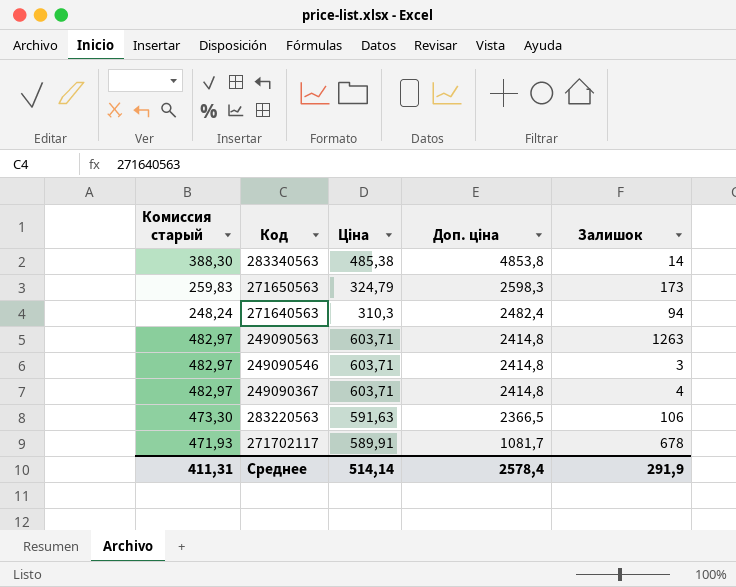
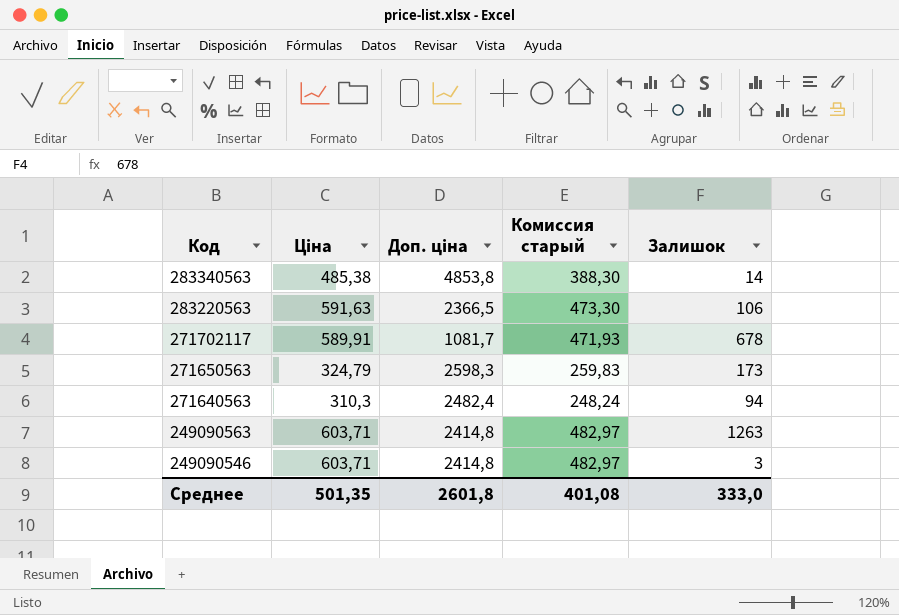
row order: Доп. ціна descending -> Код descending
column Комиссия старый | position: 1 -> 4
row 249090367: 482,97 | 603,71 | 2414,8 | 4 -> none
Среднее | Ціна: 514,14 -> 501,35
Среднее | Доп. ціна: 2578,4 -> 2601,8
Среднее | Комиссия старый: 411,31 -> 401,08
Среднее | Залишок: 291,9 -> 333,0

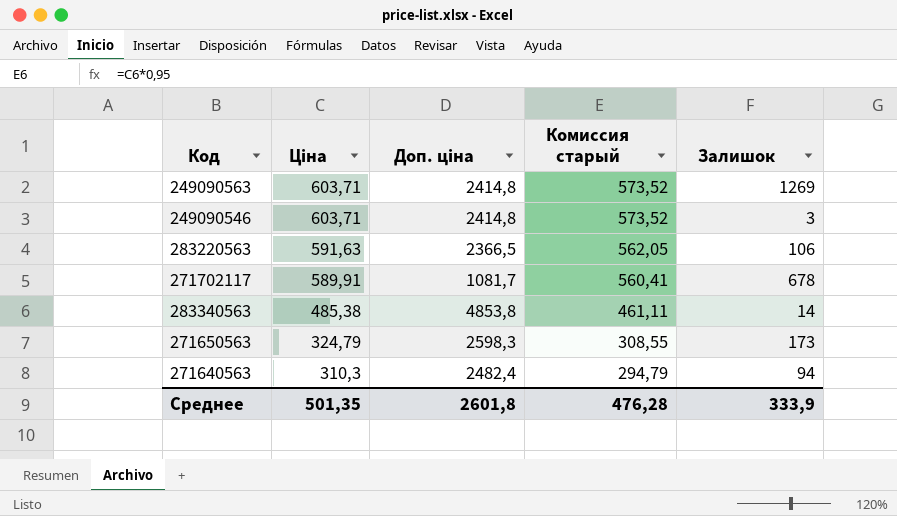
row order: Код descending -> Ціна descending
column Комиссия старый | formula: [Ціна] * 0,8 -> [Ціна] * 0,95
249090563 | Залишок: 1263 -> 1269
Среднее | Комиссия старый: 401,08 -> 476,28
Среднее | Залишок: 333,0 -> 333,9

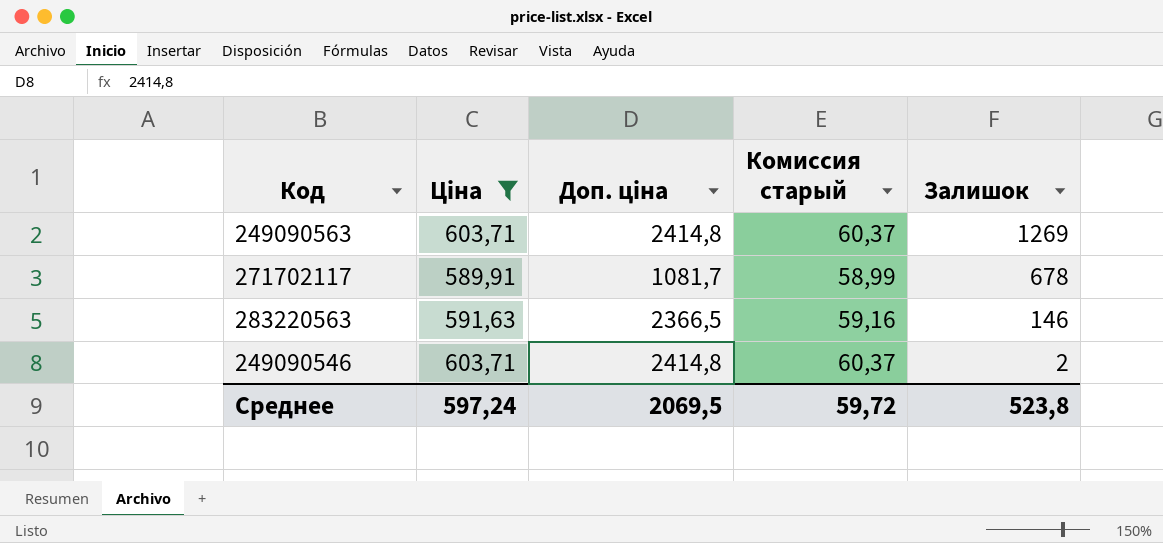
filter: none -> Ціна >= 589,91
row order: Ціна descending -> Залишок descending
column Комиссия старый | formula: [Ціна] * 0,95 -> [Ціна] * 0,1
283220563 | Залишок: 106 -> 146
249090546 | Залишок: 3 -> 2
Среднее | Ціна: 501,35 -> 597,24
Среднее | Доп. ціна: 2601,8 -> 2069,5
Среднее | Комиссия старый: 476,28 -> 59,72
Среднее | Залишок: 333,9 -> 523,8

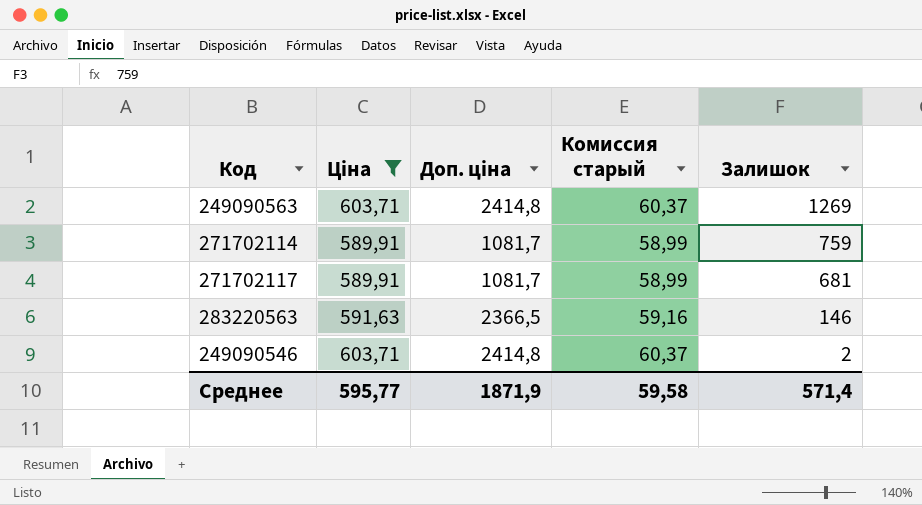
row 271702114: none -> 589,91 | 1081,7 | 58,99 | 759
271702117 | Залишок: 678 -> 681
Среднее | Ціна: 597,24 -> 595,77
Среднее | Доп. ціна: 2069,5 -> 1871,9
Среднее | Комиссия старый: 59,72 -> 59,58
Среднее | Залишок: 523,8 -> 571,4

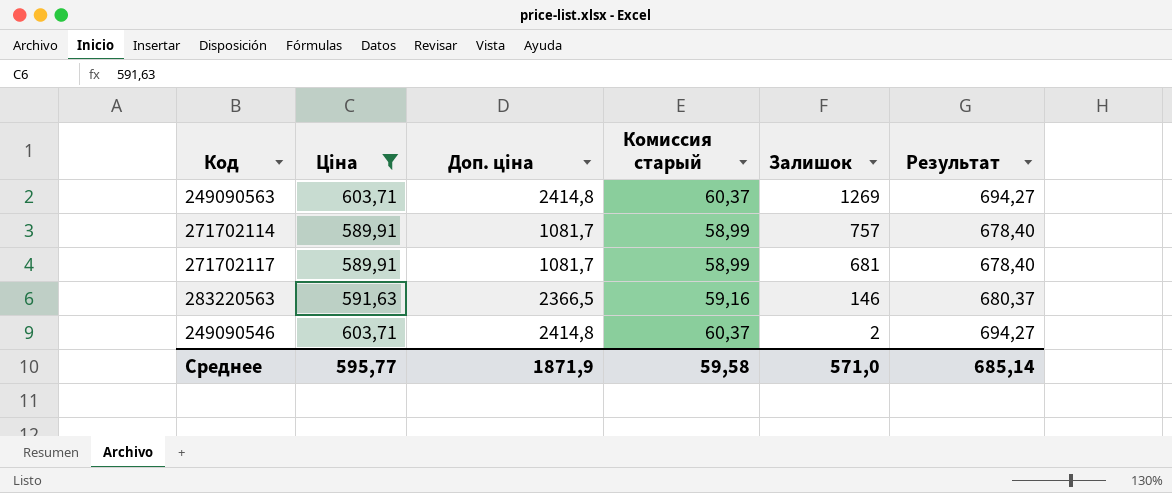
column Результат | formula: none -> [Ціна] * 1,15
271702114 | Залишок: 759 -> 757
Среднее | Залишок: 571,4 -> 571,0

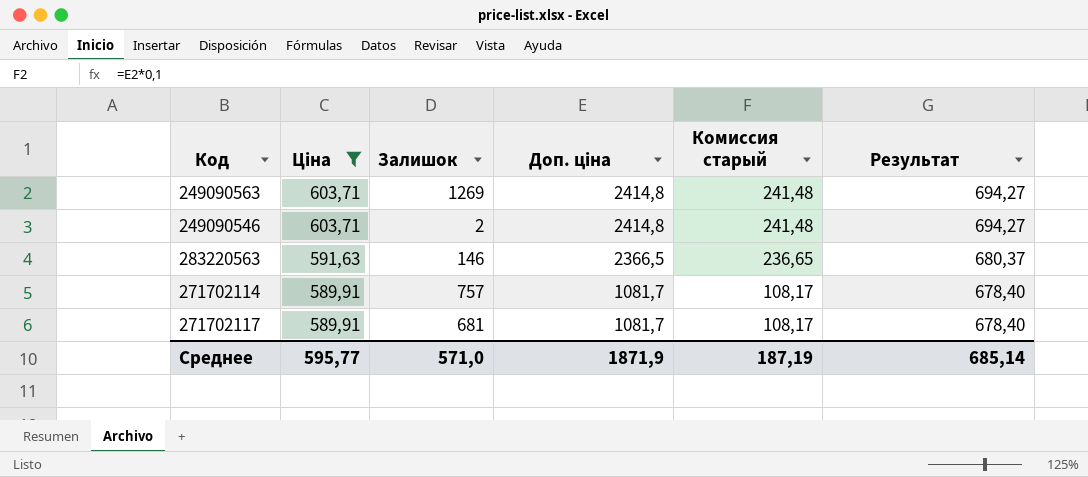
row order: Залишок descending -> Ціна descending
column Залишок | position: 5 -> 3
column Комиссия старый | formula: [Ціна] * 0,1 -> [Доп. ціна] * 0,1
Среднее | Комиссия старый: 59,58 -> 187,19

